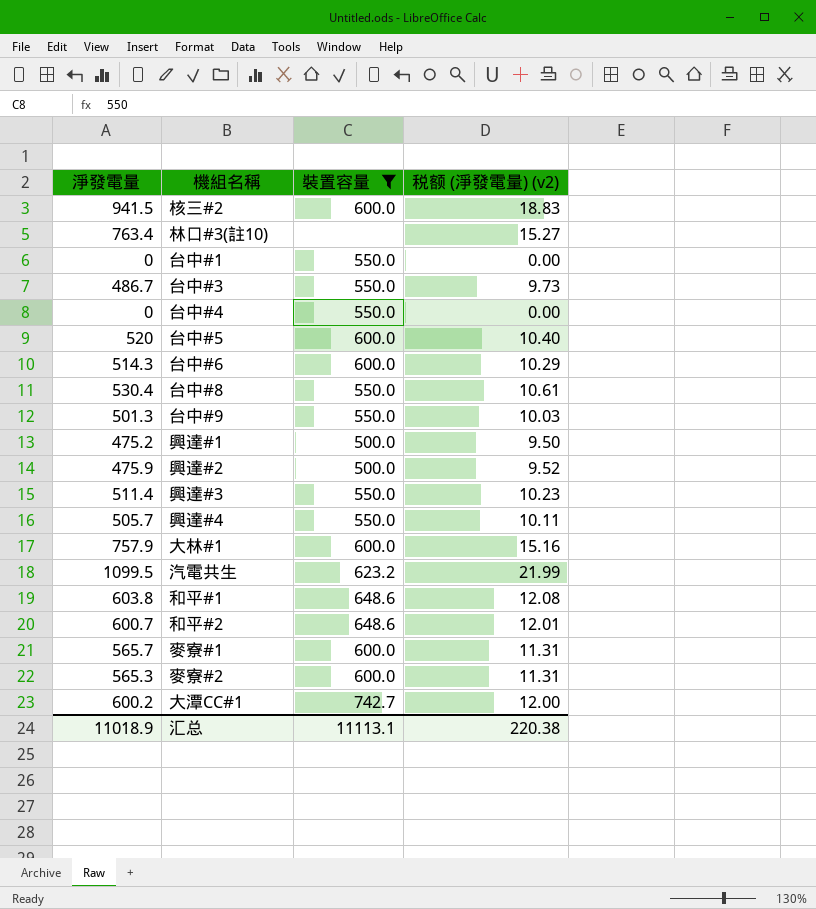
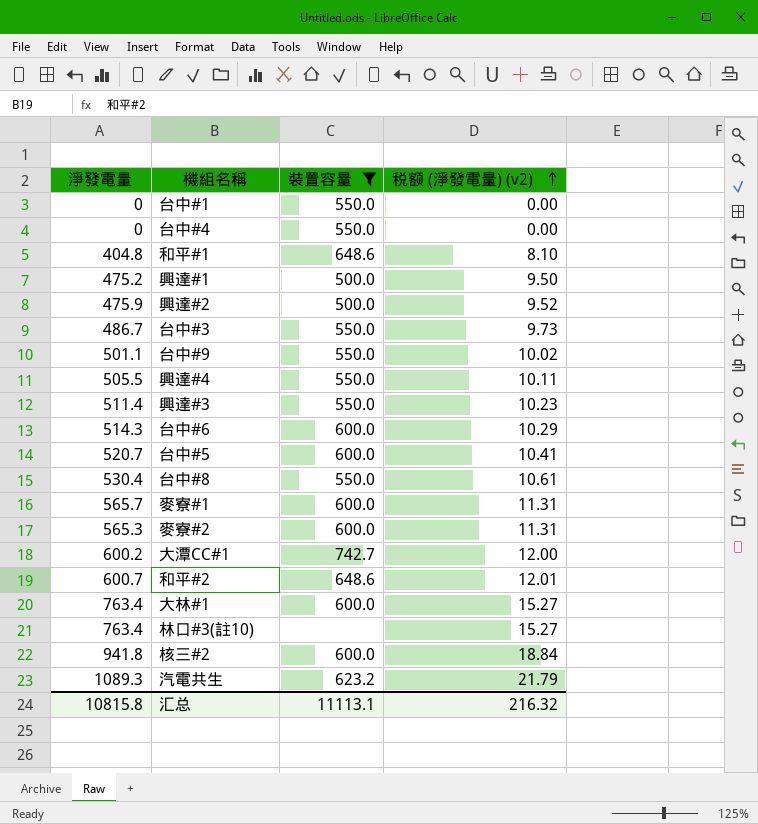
row order: none -> 税额 (淨發電量) (v2) ascending
和平#1 | 淨發電量: 603.8 -> 404.8
和平#1 | 税额 (淨發電量) (v2): 12.08 -> 8.10
台中#9 | 淨發電量: 501.3 -> 501.1
台中#9 | 税额 (淨發電量) (v2): 10.03 -> 10.02
興達#4 | 淨發電量: 505.7 -> 505.5
台中#5 | 淨發電量: 520 -> 520.7
台中#5 | 税额 (淨發電量) (v2): 10.40 -> 10.41
大林#1 | 淨發電量: 757.9 -> 763.4
大林#1 | 税额 (淨發電量) (v2): 15.16 -> 15.27
核三#2 | 淨發電量: 941.5 -> 941.8
核三#2 | 税额 (淨發電量) (v2): 18.83 -> 18.84
汽電共生 | 淨發電量: 1099.5 -> 1089.3
汽電共生 | 税额 (淨發電量) (v2): 21.99 -> 21.79
汇总 | 淨發電量: 11018.9 -> 10815.8
汇总 | 税额 (淨發電量) (v2): 220.38 -> 216.32

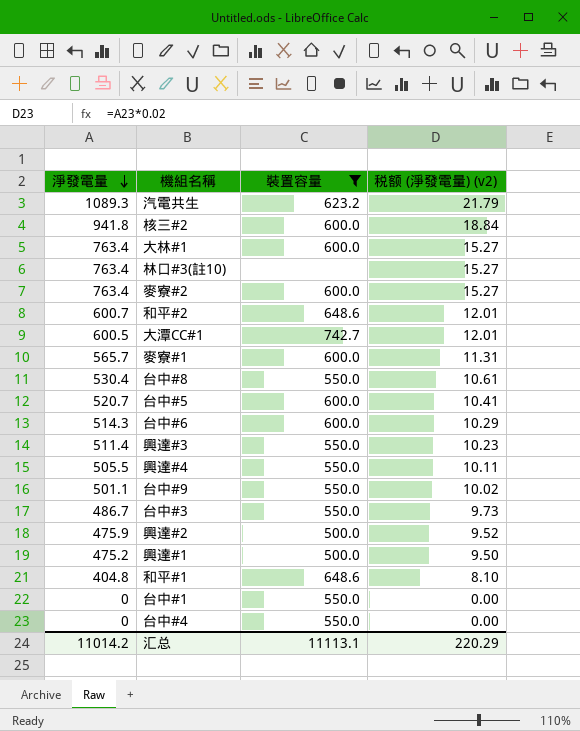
row order: 税额 (淨發電量) (v2) ascending -> 淨發電量 descending
麥寮#2 | 淨發電量: 565.3 -> 763.4
麥寮#2 | 税额 (淨發電量) (v2): 11.31 -> 15.27
大潭CC#1 | 淨發電量: 600.2 -> 600.5
大潭CC#1 | 税额 (淨發電量) (v2): 12.00 -> 12.01
汇总 | 淨發電量: 10815.8 -> 11014.2
汇总 | 税额 (淨發電量) (v2): 216.32 -> 220.29

